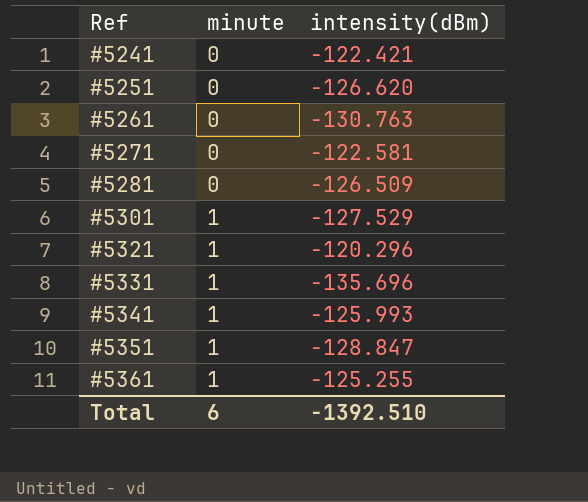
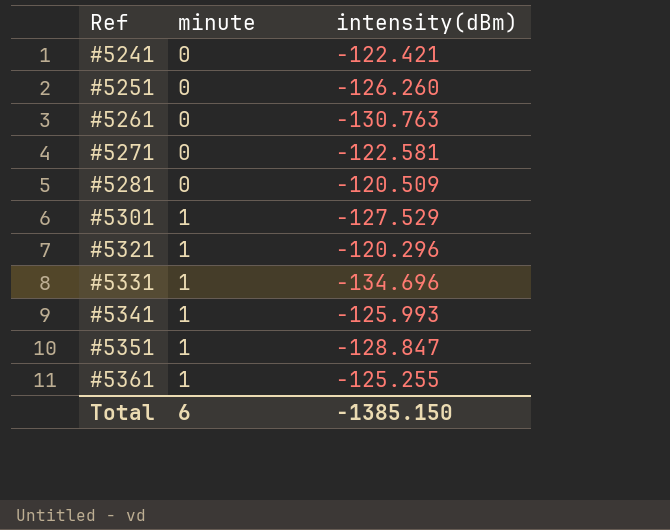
#5251 | intensity(dBm): -126.620 -> -126.260
#5281 | intensity(dBm): -126.509 -> -120.509
#5331 | intensity(dBm): -135.696 -> -134.696
Total | intensity(dBm): -1392.510 -> -1385.150

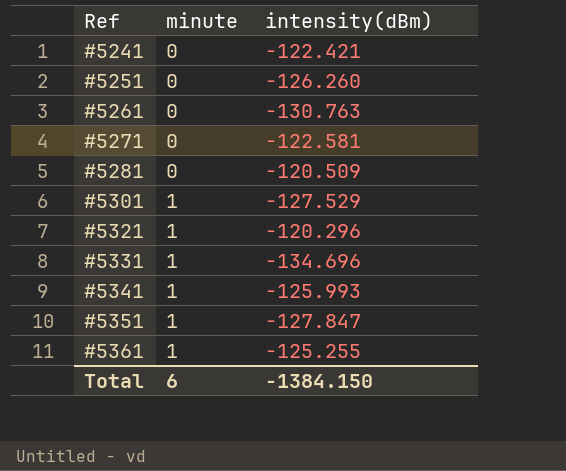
#5351 | intensity(dBm): -128.847 -> -127.847
Total | intensity(dBm): -1385.150 -> -1384.150

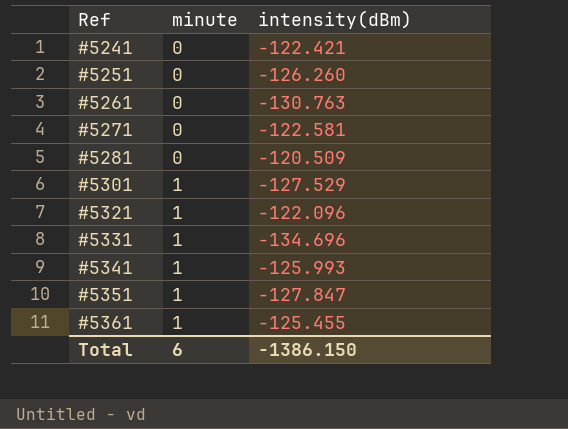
#5321 | intensity(dBm): -120.296 -> -122.096
#5361 | intensity(dBm): -125.255 -> -125.455
Total | intensity(dBm): -1384.150 -> -1386.150

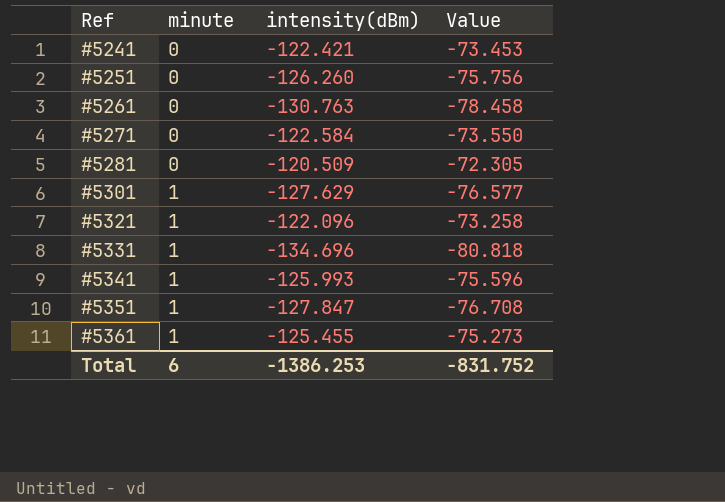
column Value | formula: none -> [intensity(dBm)] * 0.6
#5271 | intensity(dBm): -122.581 -> -122.584
#5301 | intensity(dBm): -127.529 -> -127.629
Total | intensity(dBm): -1386.150 -> -1386.253

